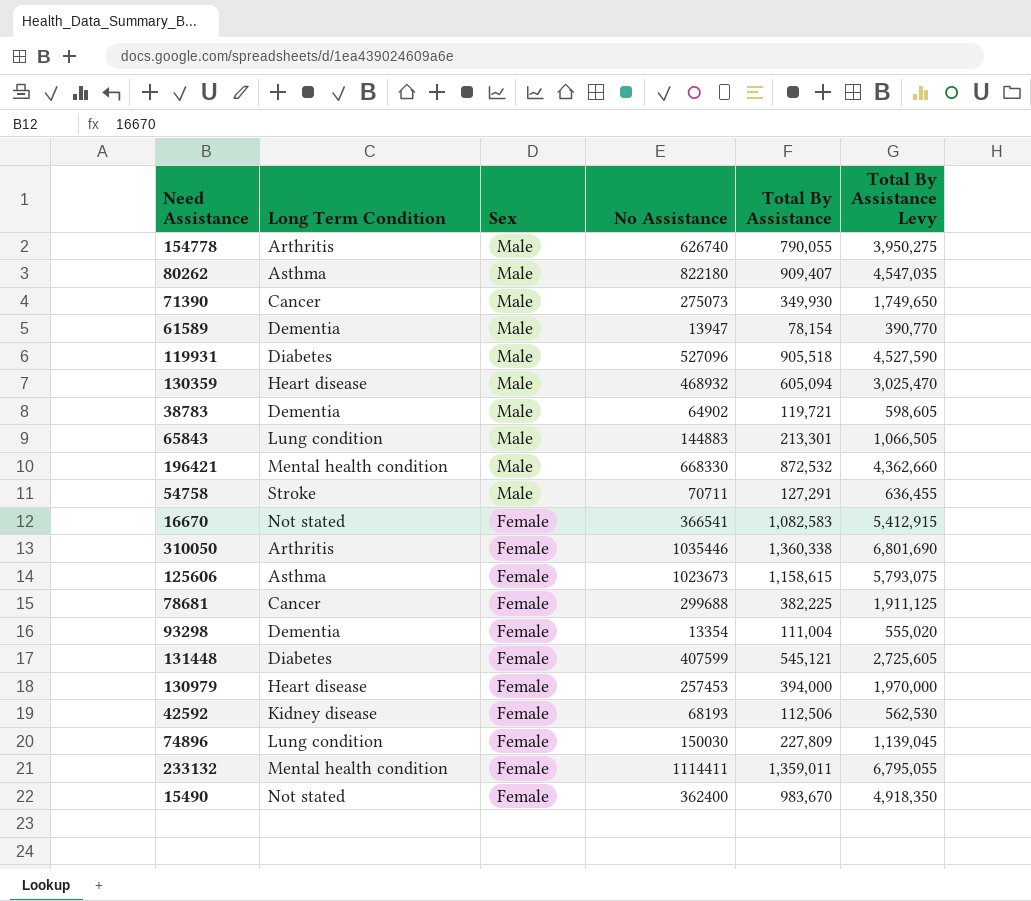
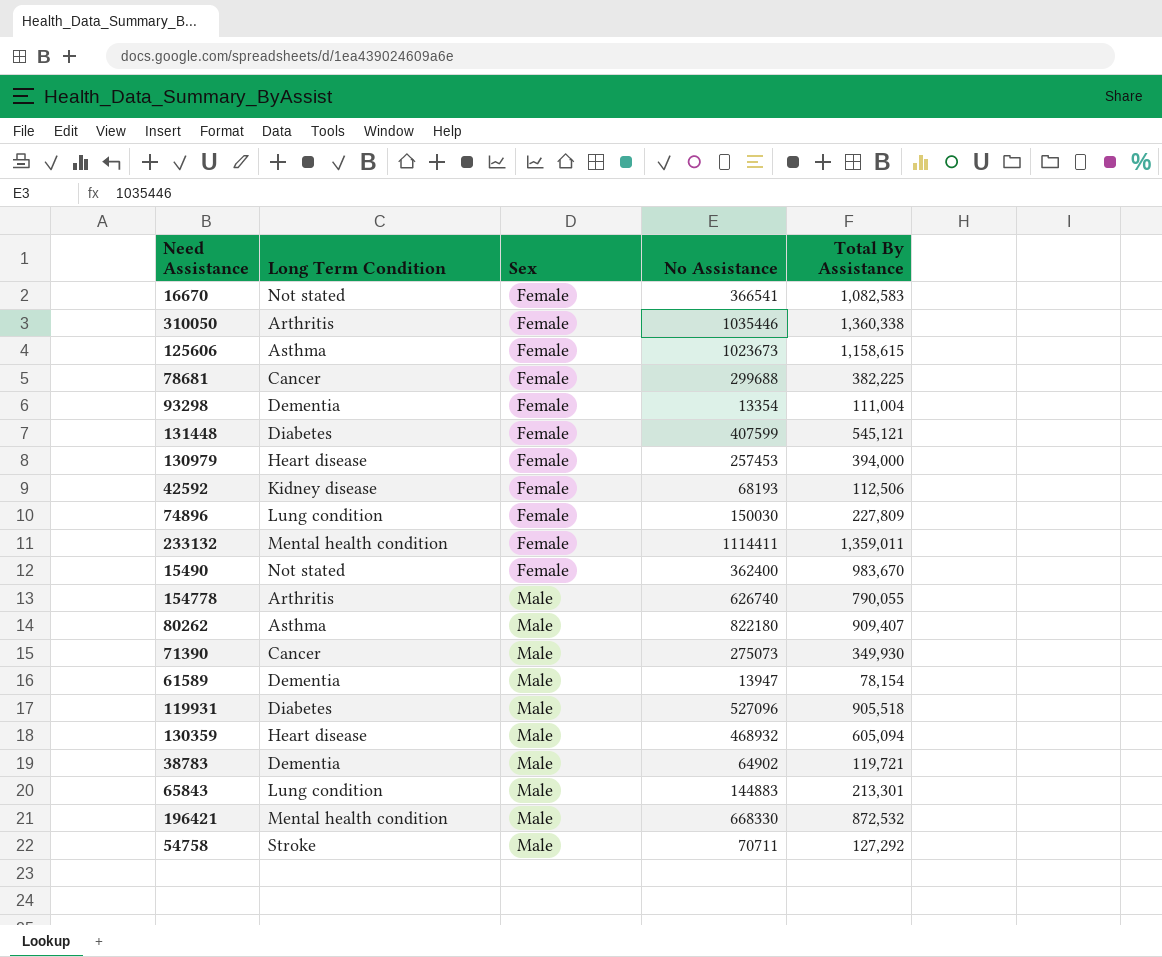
row order: Sex descending -> Sex ascending
column Total By Assistance Levy | formula: [Total By Assistance] * 5 -> none
54758 | Total By Assistance: 127,291 -> 127,292

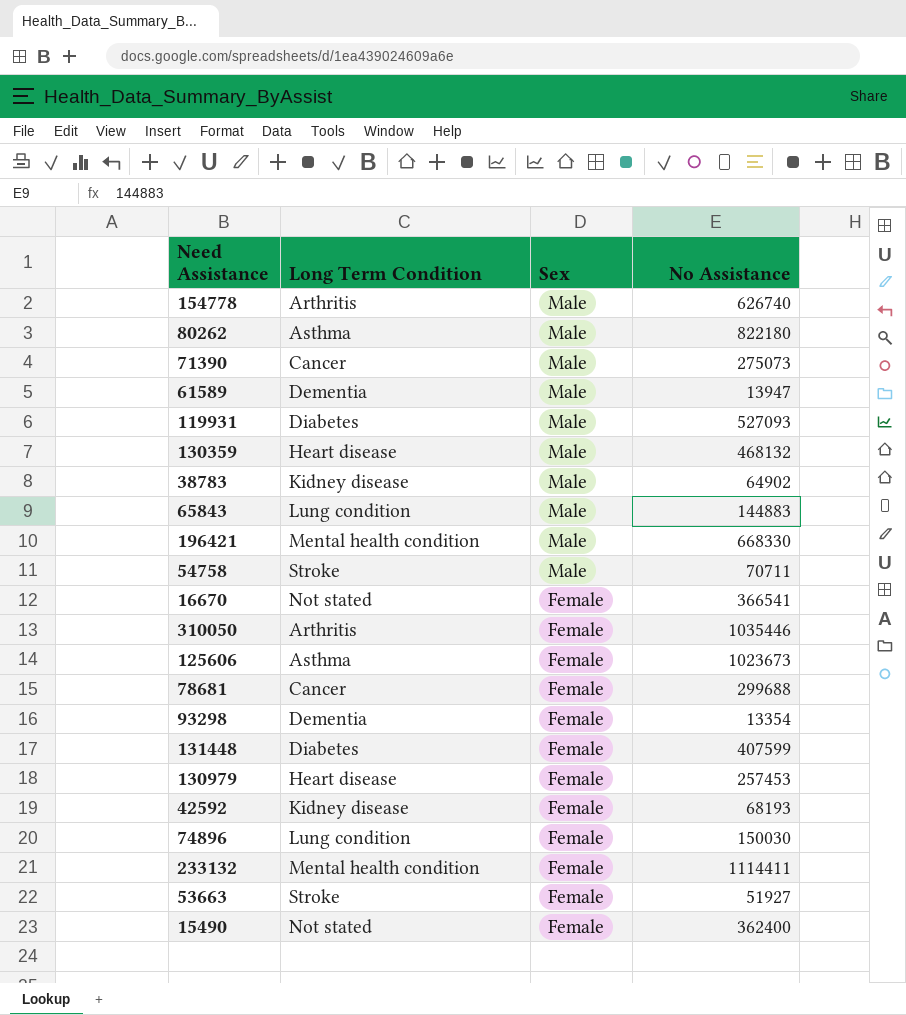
row order: Sex ascending -> Sex descending
column Total By Assistance | position: 5 -> none
119931 | No Assistance: 527096 -> 527093
130359 | No Assistance: 468932 -> 468132
38783 | Long Term Condition: Dementia -> Kidney disease
row 53663: none -> Stroke | Female | 51927

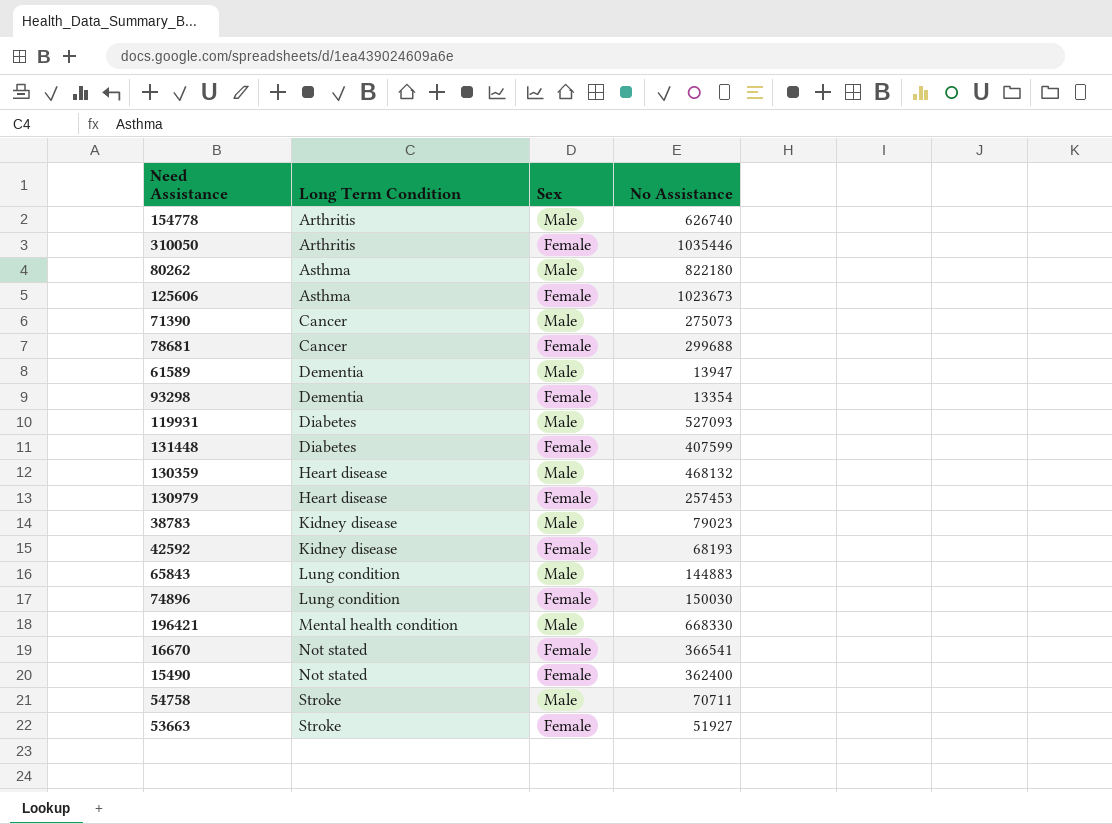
row order: Sex descending -> Long Term Condition ascending
row 233132: Mental health condition | Female | 1114411 -> none
38783 | No Assistance: 64902 -> 79023

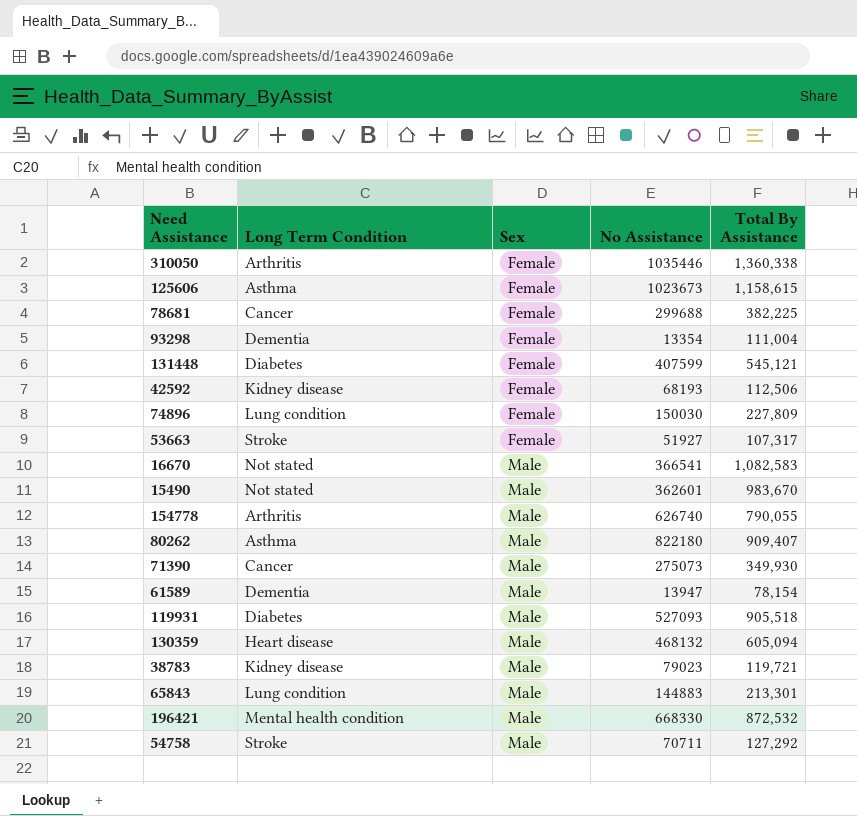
row order: Long Term Condition ascending -> Sex ascending
column Total By Assistance | position: none -> 5
row 130979: Heart disease | Female | 257453 -> none
16670 | Sex: Female -> Male
15490 | Sex: Female -> Male
15490 | No Assistance: 362400 -> 362601

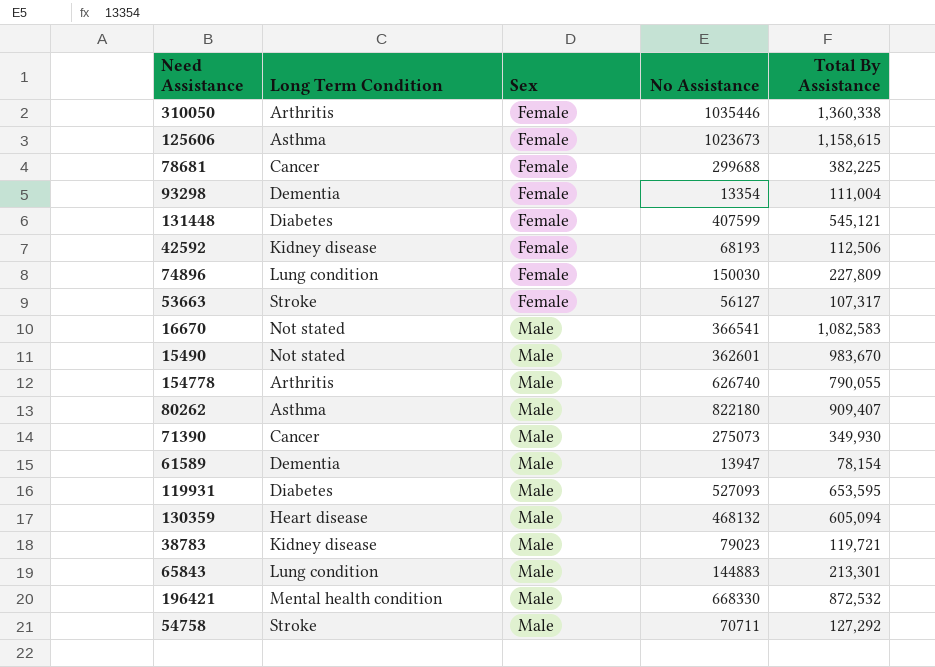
53663 | No Assistance: 51927 -> 56127
119931 | Total By Assistance: 905,518 -> 653,595

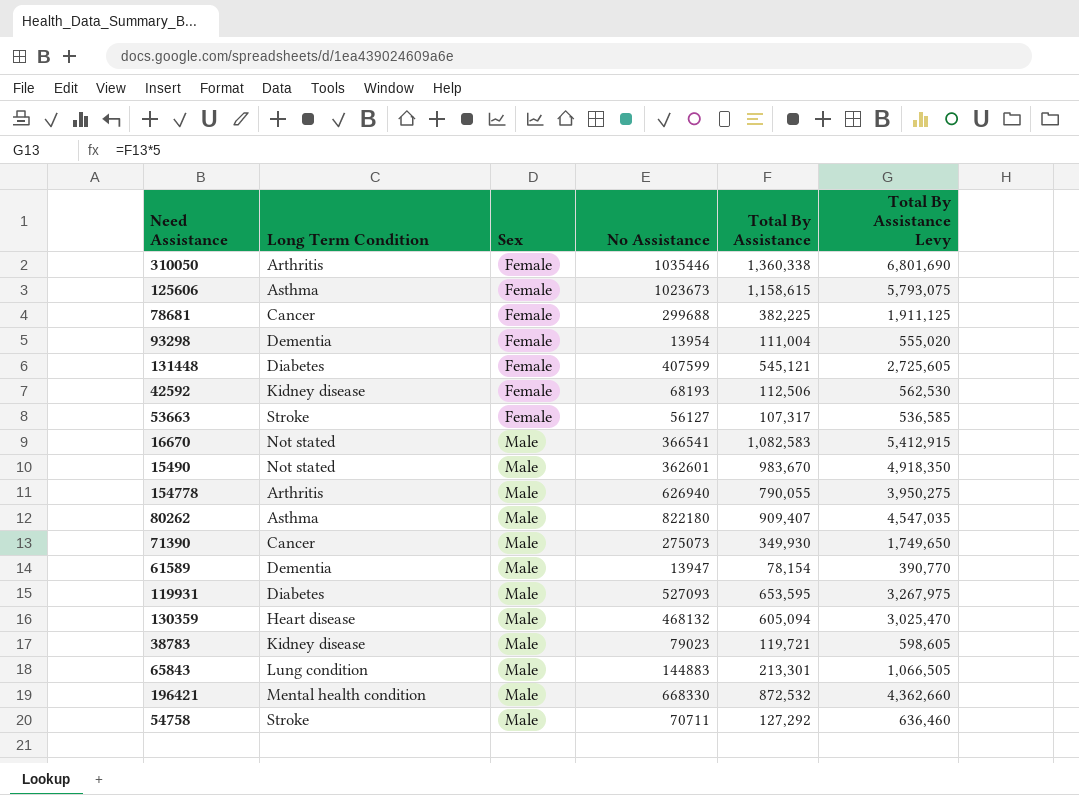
column Total By Assistance Levy | formula: none -> [Total By Assistance] * 5
row 74896: Lung condition | Female | 150030 | 227,809 -> none
93298 | No Assistance: 13354 -> 13954
154778 | No Assistance: 626740 -> 626940

